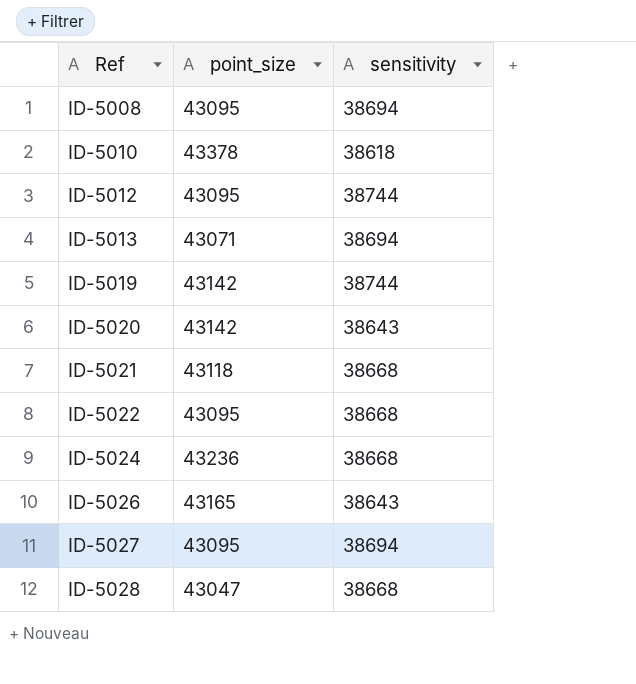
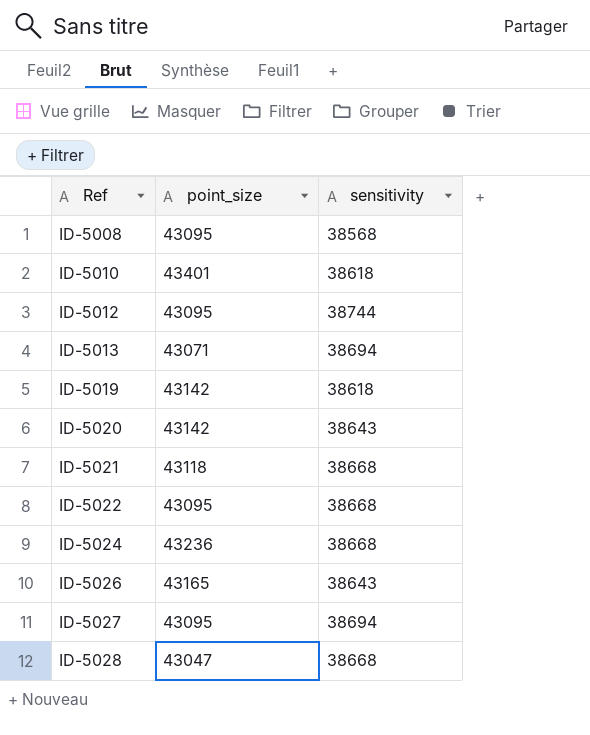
ID-5008 | sensitivity: 38694 -> 38568
ID-5010 | point_size: 43378 -> 43401
ID-5019 | sensitivity: 38744 -> 38618

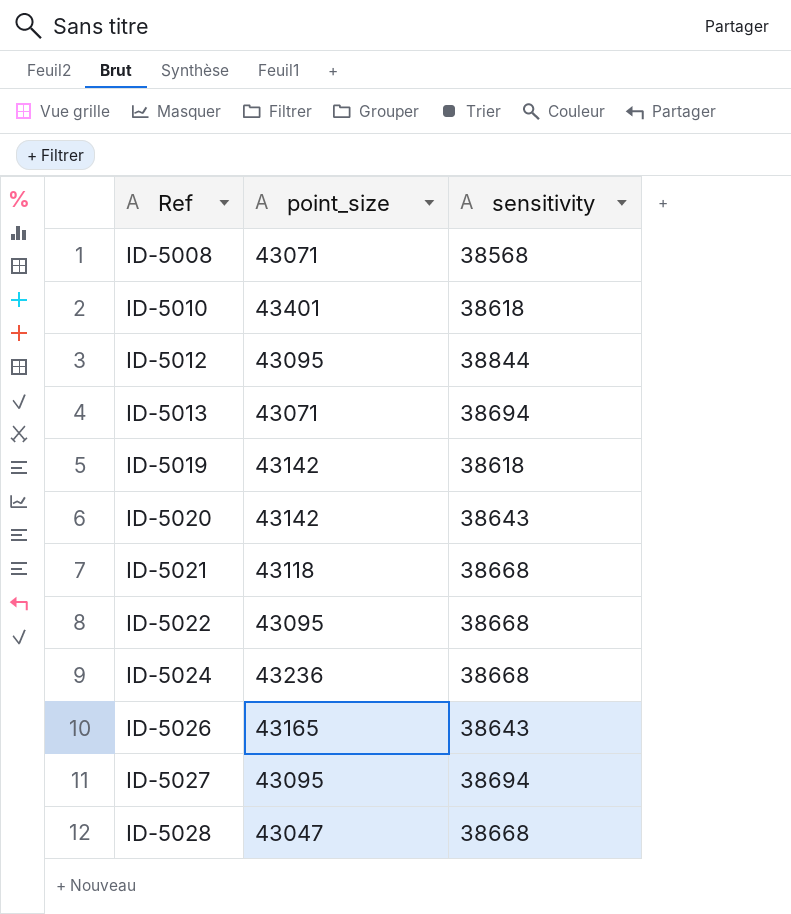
ID-5008 | point_size: 43095 -> 43071
ID-5012 | sensitivity: 38744 -> 38844

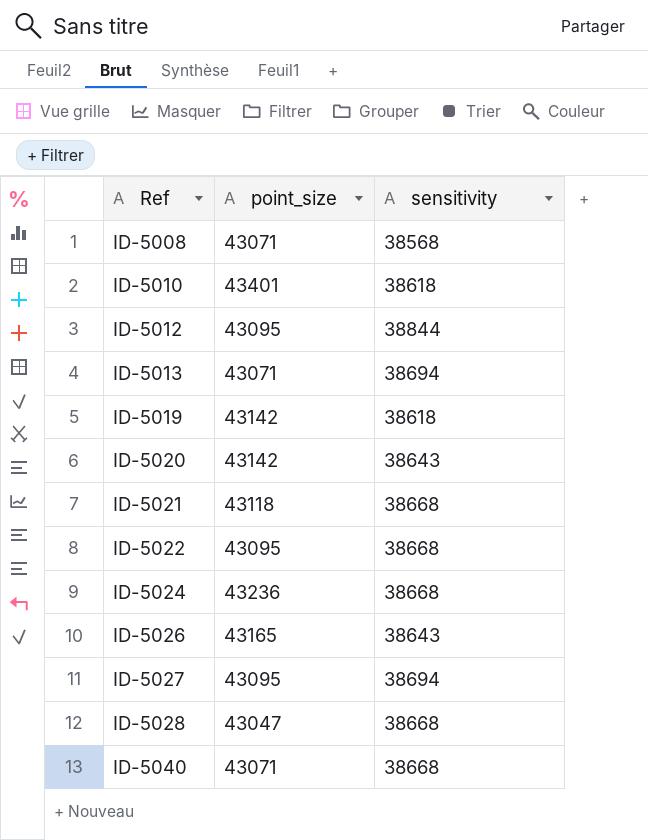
row ID-5040: none -> 43071 | 38668

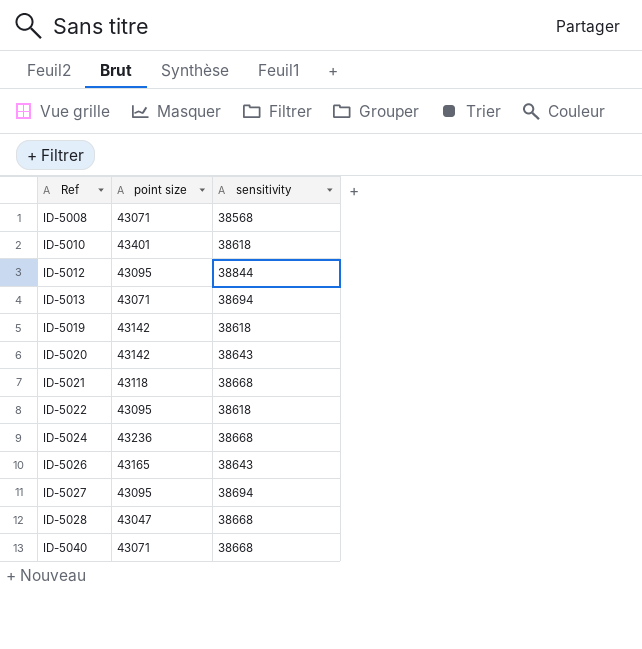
column name: point_size -> point size
ID-5022 | sensitivity: 38668 -> 38618

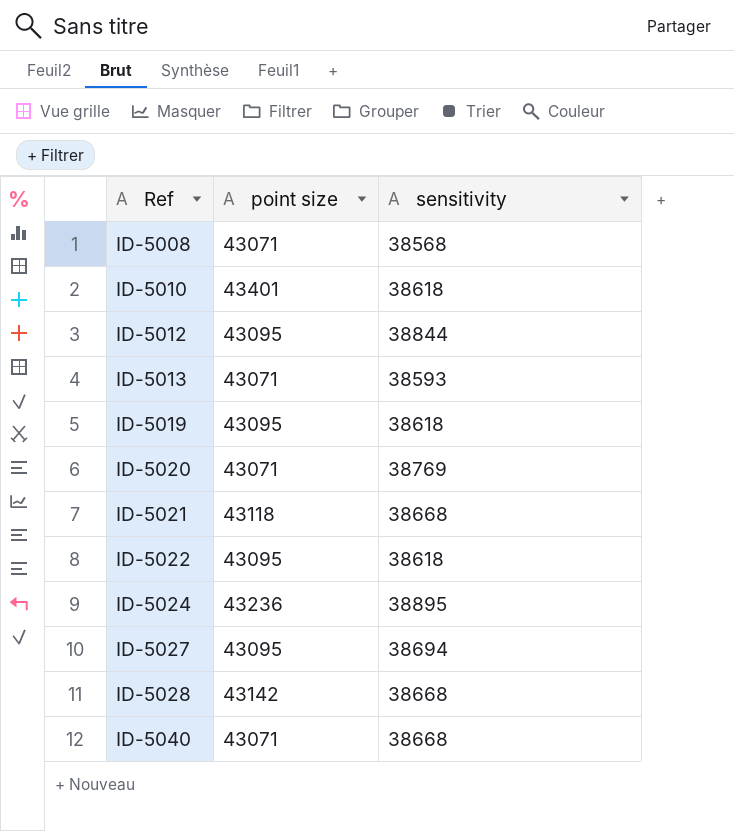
row ID-5026: 43165 | 38643 -> none
ID-5013 | sensitivity: 38694 -> 38593
ID-5019 | point size: 43142 -> 43095
ID-5020 | point size: 43142 -> 43071
ID-5020 | sensitivity: 38643 -> 38769
ID-5024 | sensitivity: 38668 -> 38895
ID-5028 | point size: 43047 -> 43142

